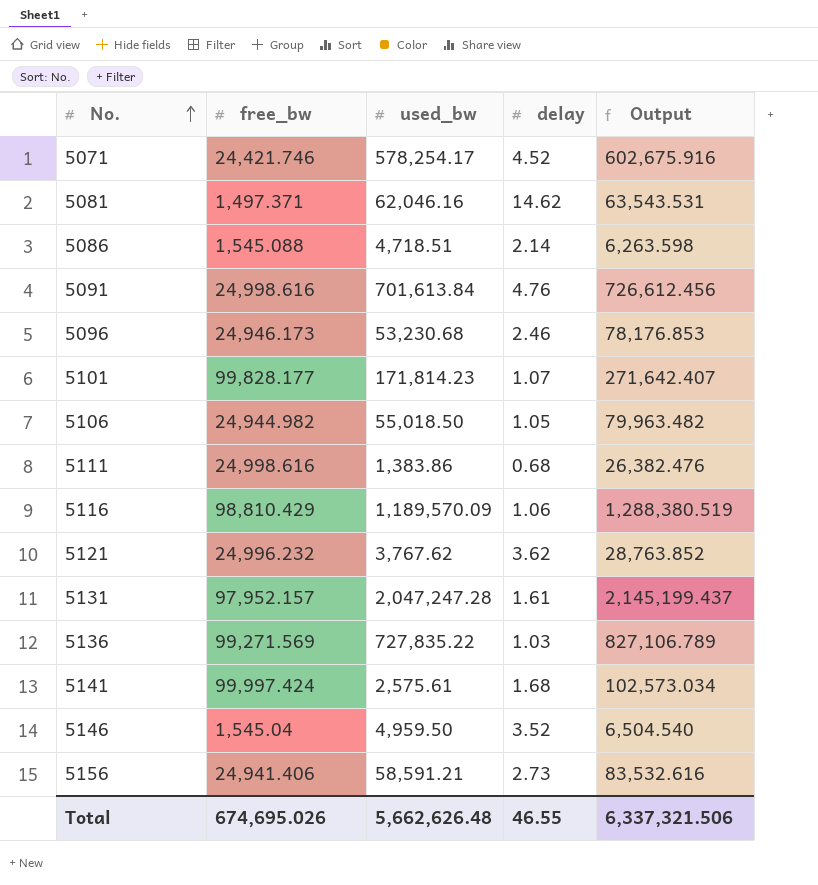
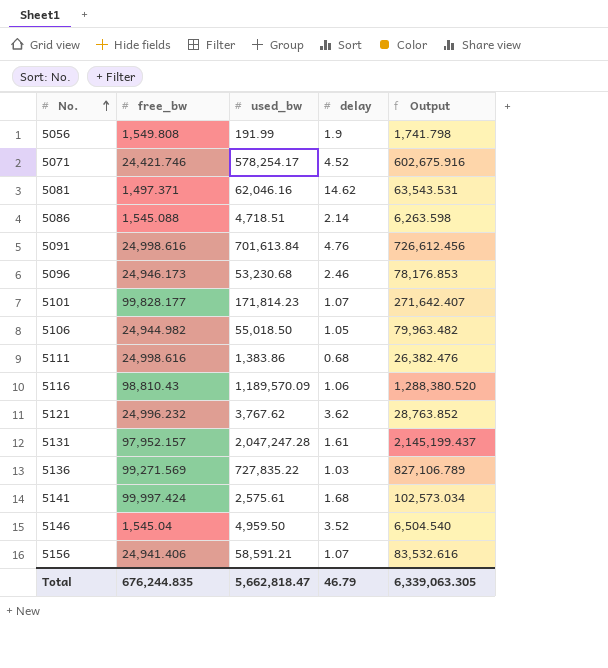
row 5056: none -> 1,549.808 | 191.99 | 1.9 | 1,741.798
5116 | free_bw: 98,810.429 -> 98,810.43
5116 | Output: 1,288,380.519 -> 1,288,380.520
5156 | delay: 2.73 -> 1.07
Total | free_bw: 674,695.026 -> 676,244.835
Total | used_bw: 5,662,626.48 -> 5,662,818.47
Total | delay: 46.55 -> 46.79
Total | Output: 6,337,321.506 -> 6,339,063.305

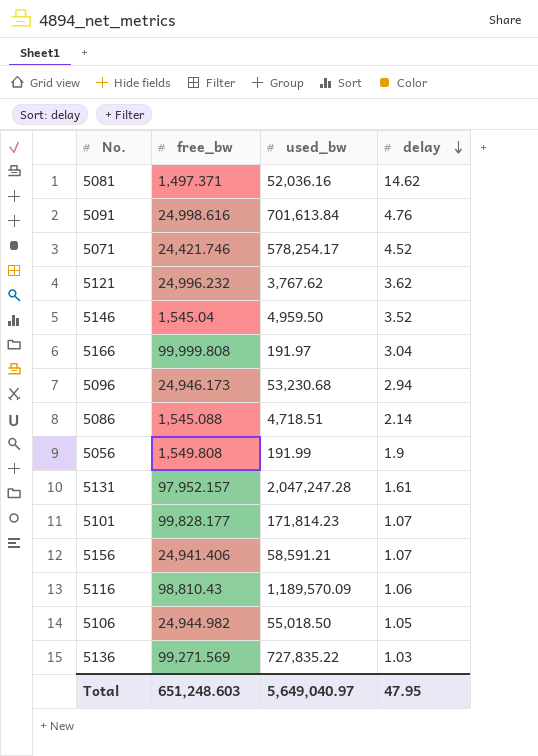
row order: No. ascending -> delay descending
column Output | formula: [free_bw] + [used_bw] -> none
row 5111: 24,998.616 | 1,383.86 | 0.68 | 26,382.476 -> none
row 5141: 99,997.424 | 2,575.61 | 1.68 | 102,573.034 -> none
5081 | used_bw: 62,046.16 -> 52,036.16
row 5166: none -> 99,999.808 | 191.97 | 3.04
5096 | delay: 2.46 -> 2.94
Total | free_bw: 676,244.835 -> 651,248.603
Total | used_bw: 5,662,818.47 -> 5,649,040.97
Total | delay: 46.79 -> 47.95

